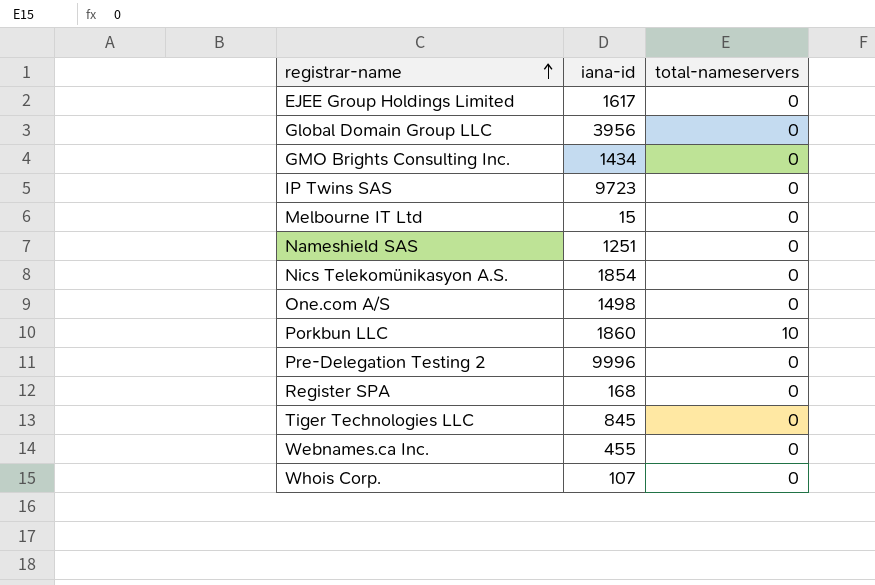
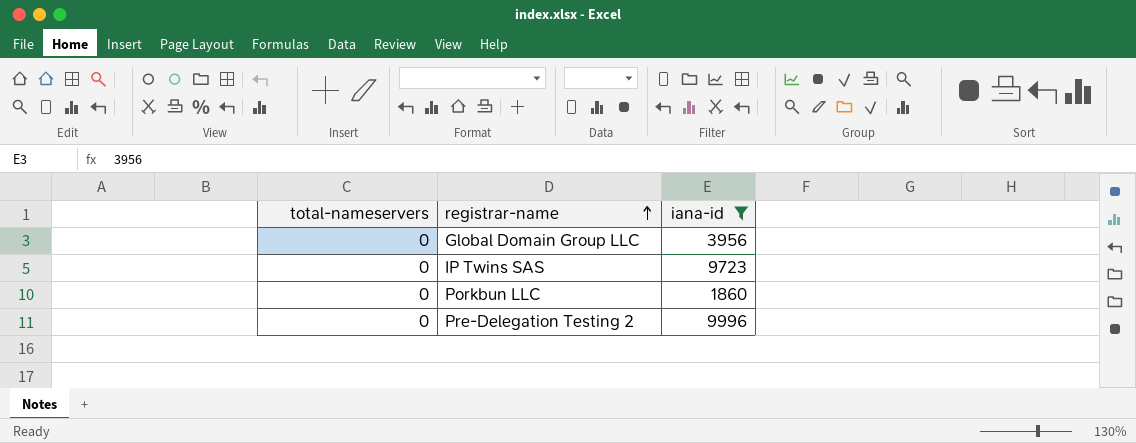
filter: none -> iana-id >= 1860
column total-nameservers | position: 3 -> 1
Porkbun LLC | total-nameservers: 10 -> 0

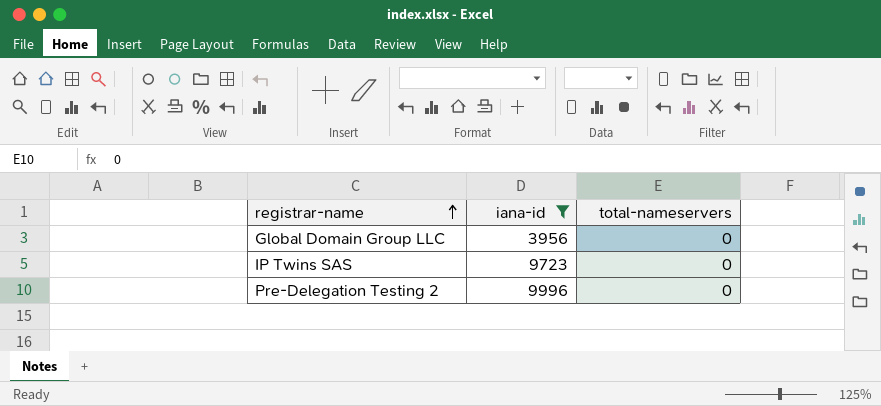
column total-nameservers | position: 1 -> 3
row Porkbun LLC: 0 | 1860 -> none

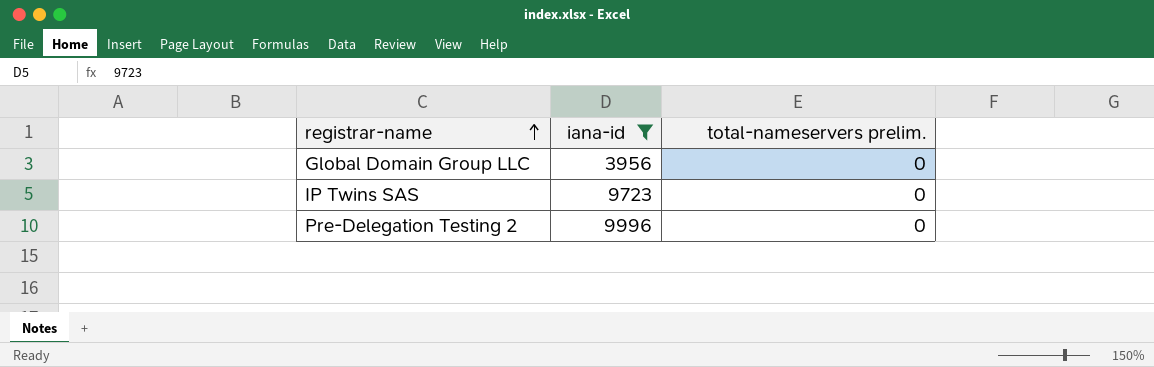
column name: total-nameservers -> total-nameservers prelim.

